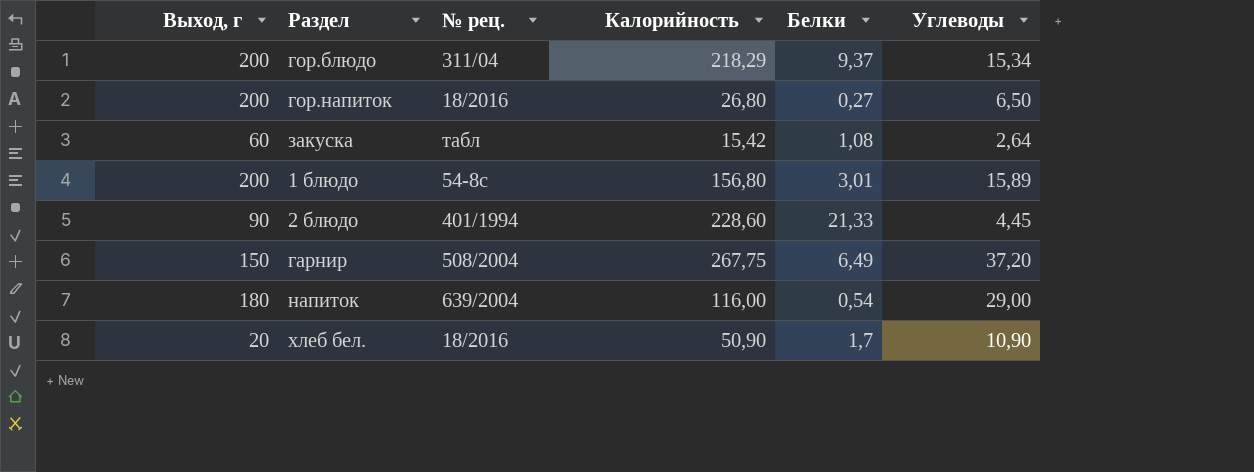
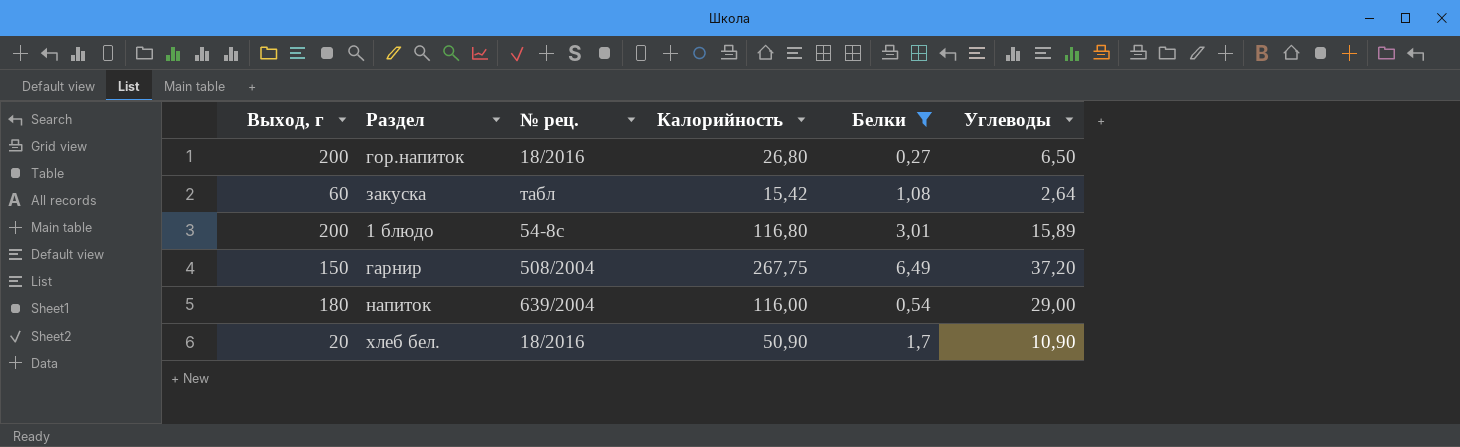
filter: none -> Белки <= 6,49
1 блюдо | Калорийность: 156,80 -> 116,80

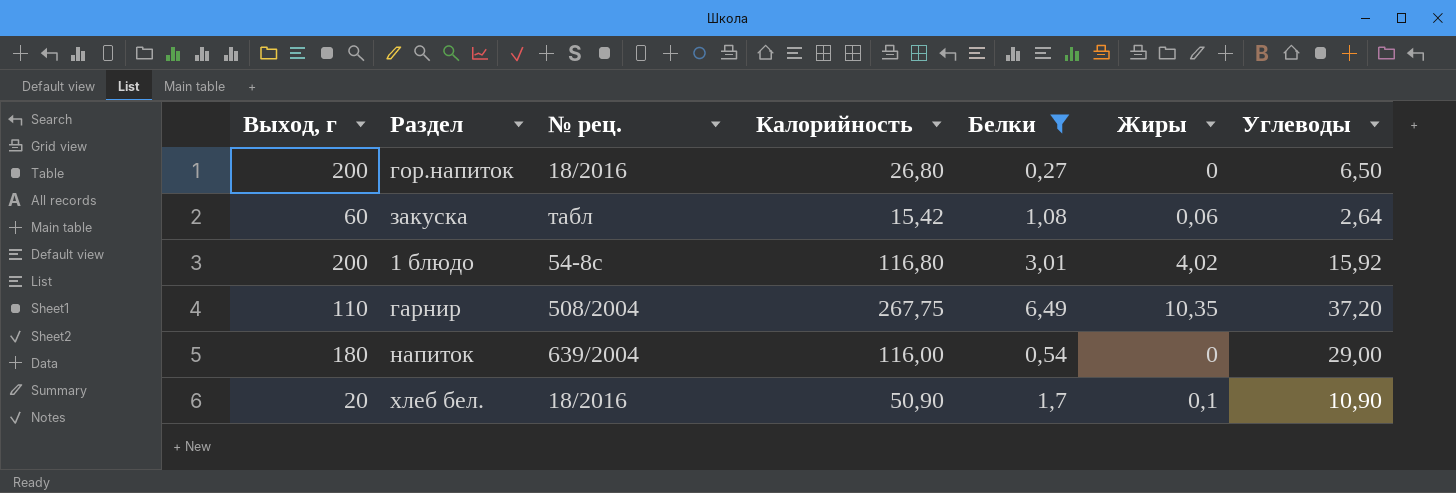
column Жиры | position: none -> 6
1 блюдо | Углеводы: 15,89 -> 15,92
гарнир | Выход, г: 150 -> 110

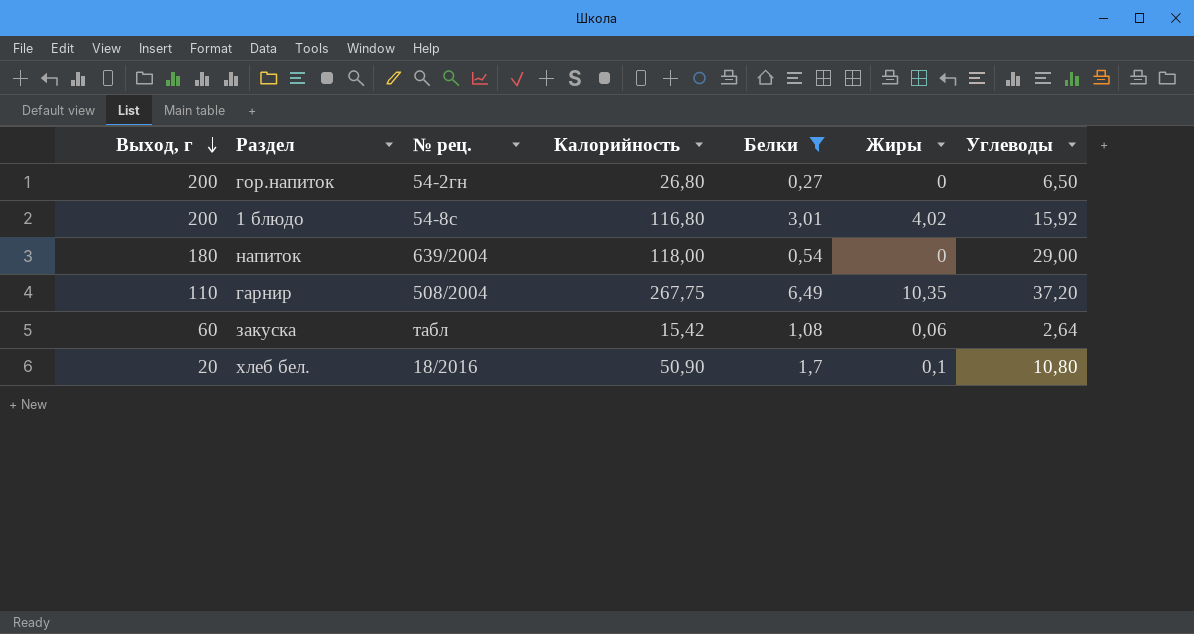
row order: none -> Выход, г descending
гор.напиток | № рец.: 18/2016 -> 54-2гн
напиток | Калорийность: 116,00 -> 118,00
хлеб бел. | Углеводы: 10,90 -> 10,80

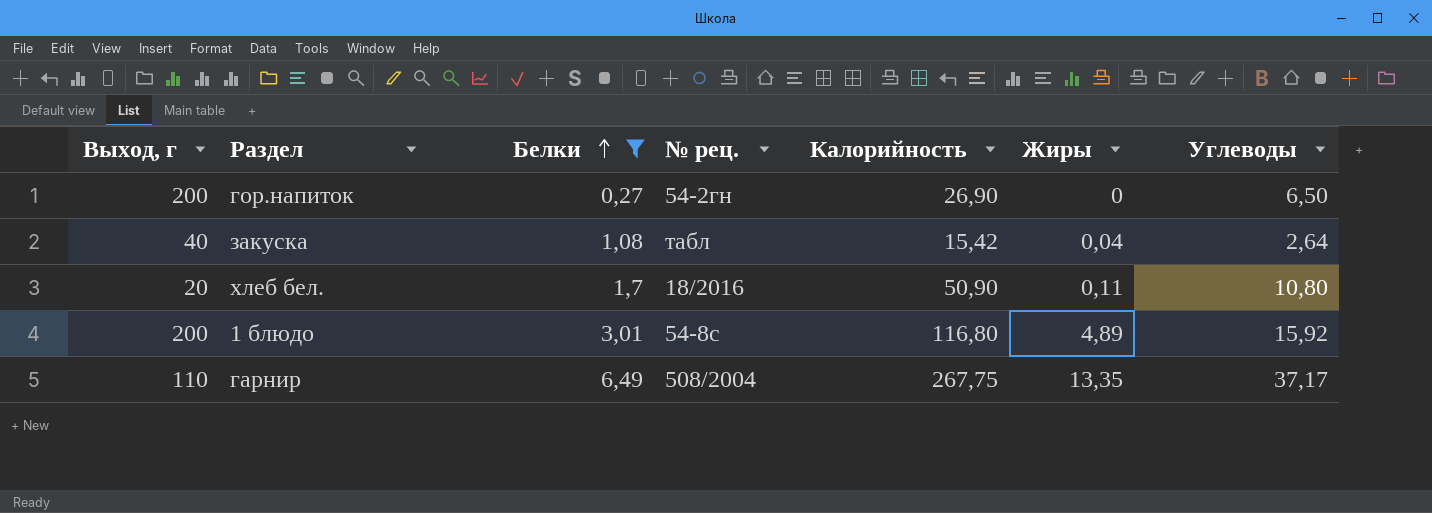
row order: Выход, г descending -> Белки ascending
column Белки | position: 5 -> 3
row напиток: 180 | 639/2004 | 118,00 | 0,54 | 0 | 29,00 -> none
гор.напиток | Калорийность: 26,80 -> 26,90
закуска | Выход, г: 60 -> 40
закуска | Жиры: 0,06 -> 0,04
хлеб бел. | Жиры: 0,1 -> 0,11
1 блюдо | Жиры: 4,02 -> 4,89
гарнир | Жиры: 10,35 -> 13,35
гарнир | Углеводы: 37,20 -> 37,17

